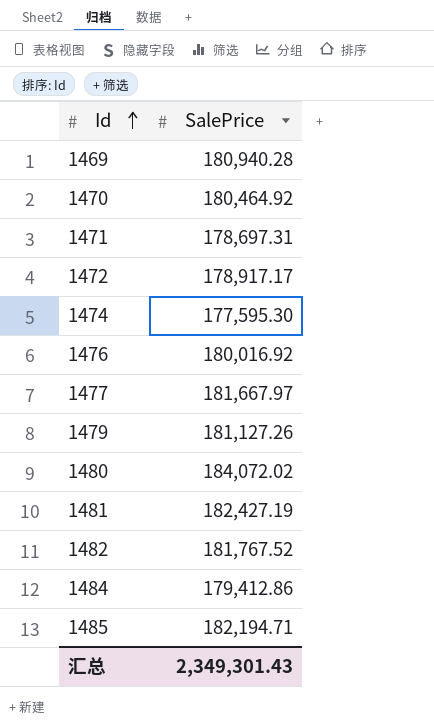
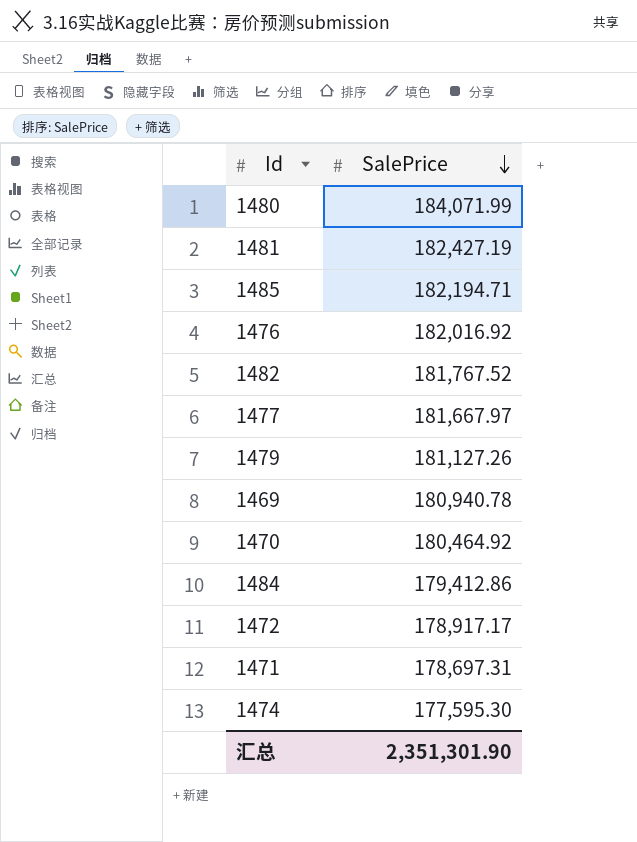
row order: Id ascending -> SalePrice descending
1480 | SalePrice: 184,072.02 -> 184,071.99
1476 | SalePrice: 180,016.92 -> 182,016.92
1469 | SalePrice: 180,940.28 -> 180,940.78
汇总 | SalePrice: 2,349,301.43 -> 2,351,301.90

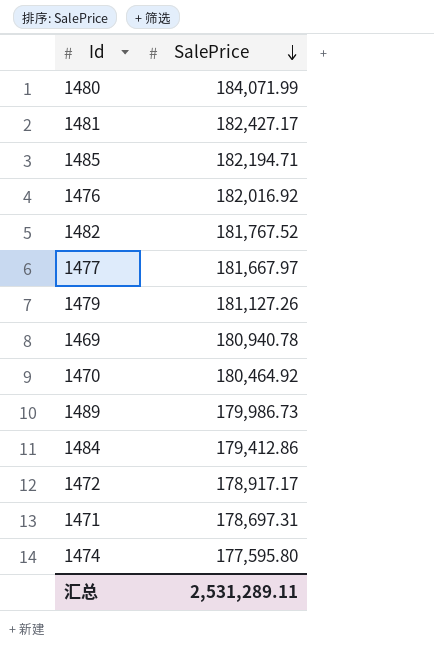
1481 | SalePrice: 182,427.19 -> 182,427.17
row 1489: none -> 179,986.73
1474 | SalePrice: 177,595.30 -> 177,595.80
汇总 | SalePrice: 2,351,301.90 -> 2,531,289.11

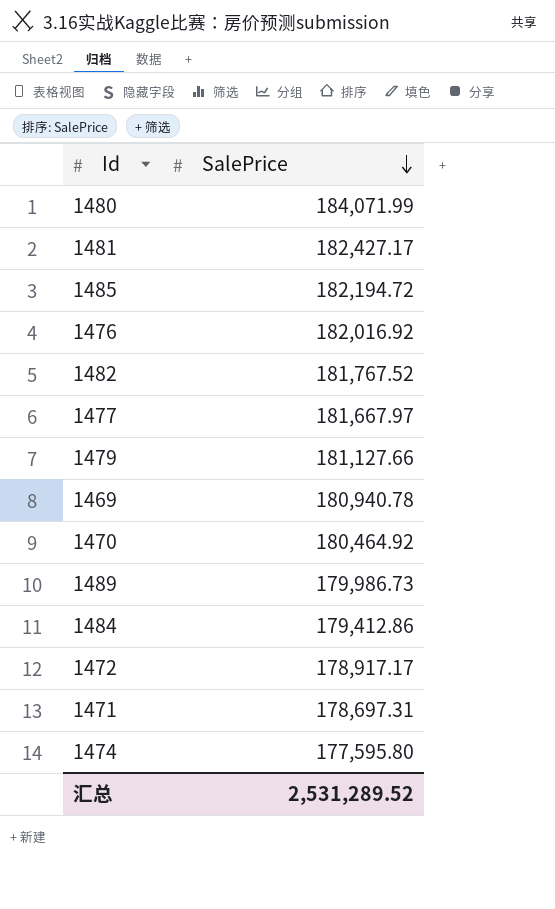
1485 | SalePrice: 182,194.71 -> 182,194.72
1479 | SalePrice: 181,127.26 -> 181,127.66
汇总 | SalePrice: 2,531,289.11 -> 2,531,289.52

